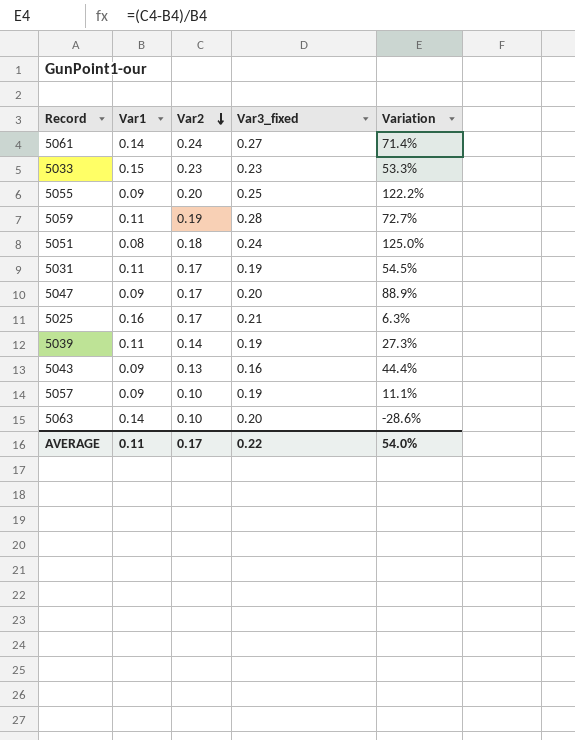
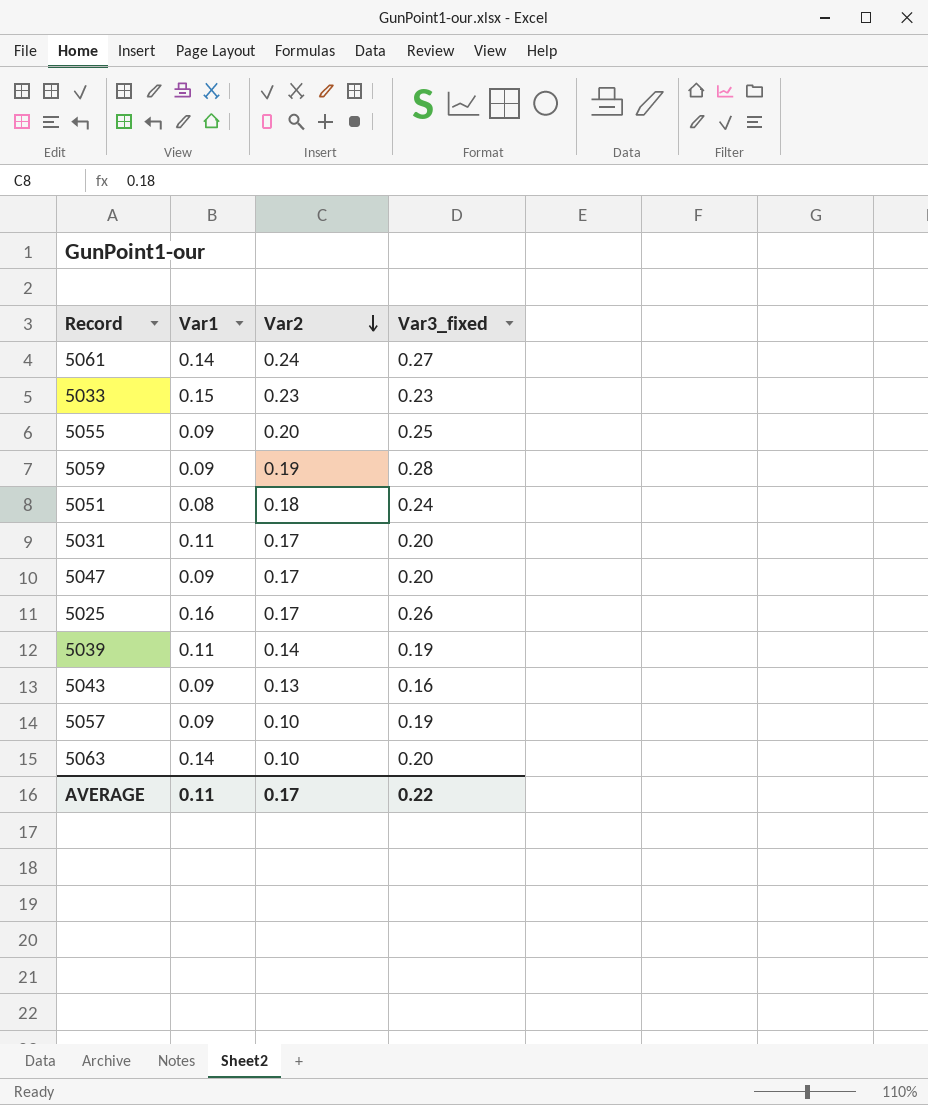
column Variation | formula: ([Var2] - [Var1]) / [Var1] -> none
5059 | Var1: 0.11 -> 0.09
5031 | Var3_fixed: 0.19 -> 0.20
5025 | Var3_fixed: 0.21 -> 0.26

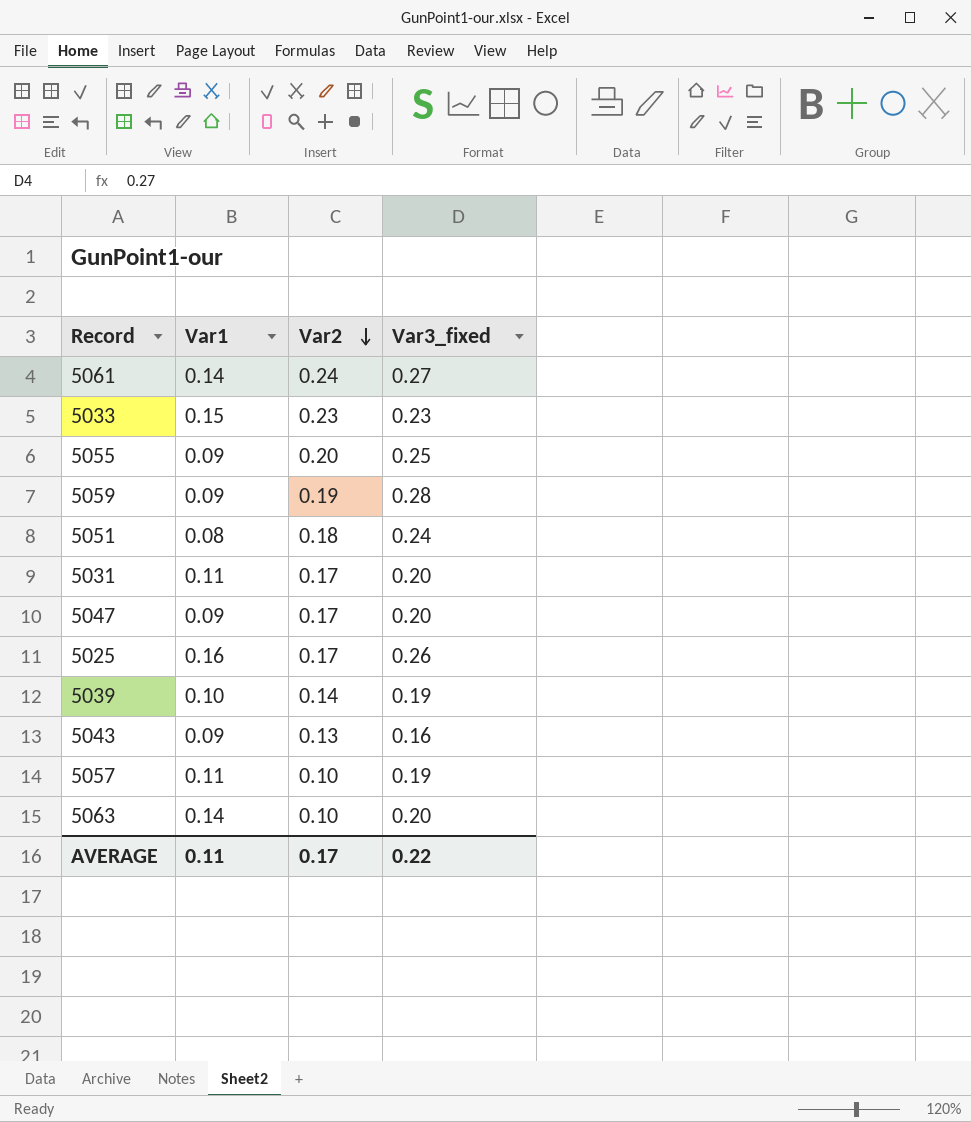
5039 | Var1: 0.11 -> 0.10
5057 | Var1: 0.09 -> 0.11

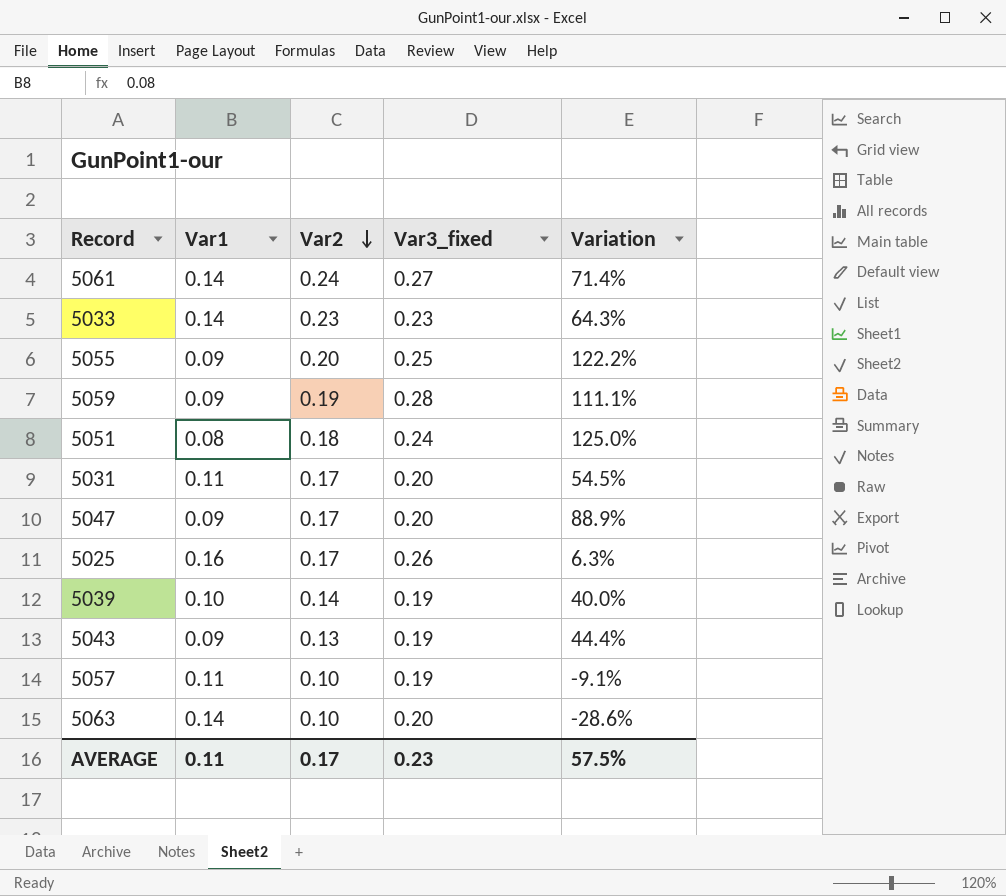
column Variation | formula: none -> ([Var2] - [Var1]) / [Var1]
5033 | Var1: 0.15 -> 0.14
5043 | Var3_fixed: 0.16 -> 0.19
AVERAGE | Var3_fixed: 0.22 -> 0.23

